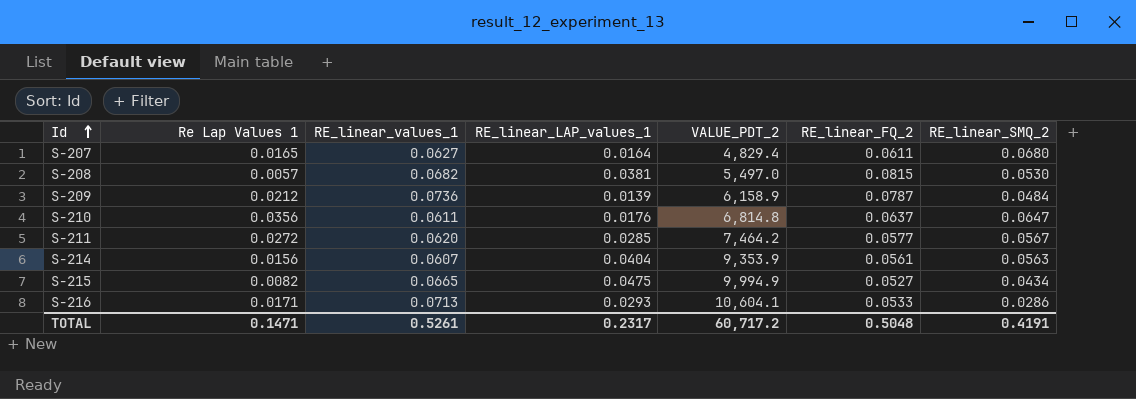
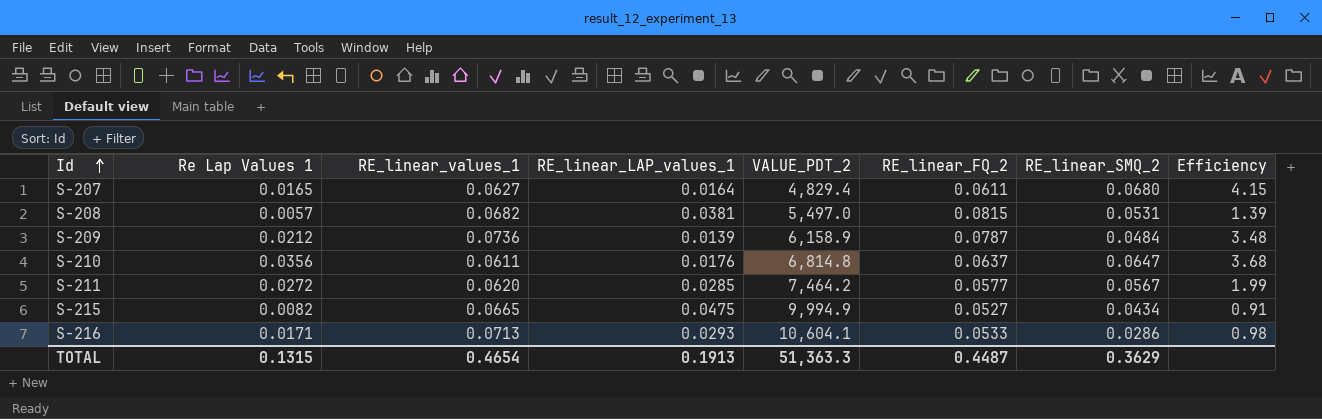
column Efficiency | formula: none -> [RE_linear_SMQ_2] / [RE_linear_LAP_values_1]
row S-214: 0.0156 | 0.0607 | 0.0404 | 9,353.9 | 0.0561 | 0.0563 -> none
S-208 | RE_linear_SMQ_2: 0.0530 -> 0.0531
TOTAL | Re Lap Values 1: 0.1471 -> 0.1315
TOTAL | RE_linear_values_1: 0.5261 -> 0.4654
TOTAL | RE_linear_LAP_values_1: 0.2317 -> 0.1913
TOTAL | VALUE_PDT_2: 60,717.2 -> 51,363.3
TOTAL | RE_linear_FQ_2: 0.5048 -> 0.4487
TOTAL | RE_linear_SMQ_2: 0.4191 -> 0.3629

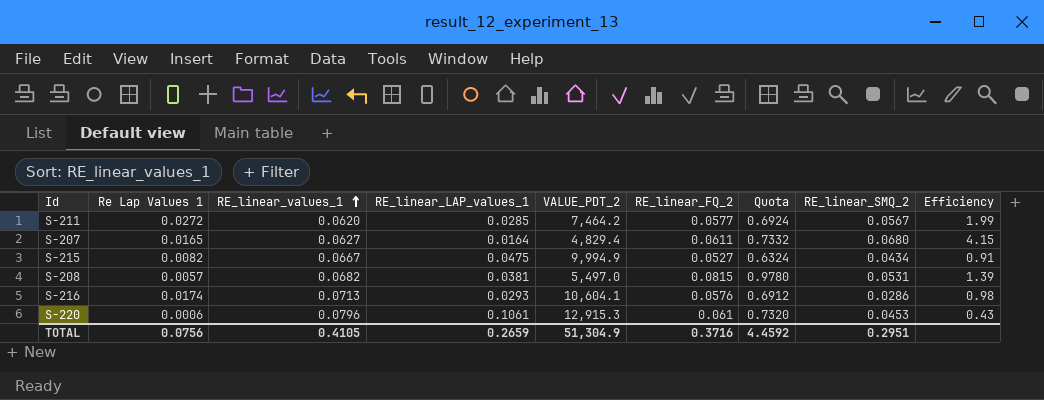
row order: Id ascending -> RE_linear_values_1 ascending
column Quota | formula: none -> [RE_linear_FQ_2] * 12
row S-209: 0.0212 | 0.0736 | 0.0139 | 6,158.9 | 0.0787 | 0.0484 | 3.48 -> none
row S-210: 0.0356 | 0.0611 | 0.0176 | 6,814.8 | 0.0637 | 0.0647 | 3.68 -> none
S-215 | RE_linear_values_1: 0.0665 -> 0.0667
S-216 | Re Lap Values 1: 0.0171 -> 0.0174
S-216 | RE_linear_FQ_2: 0.0533 -> 0.0576
row S-220: none -> 0.0006 | 0.0796 | 0.1061 | 12,915.3 | 0.061 | 0.7320 | 0.0453 | 0.43
TOTAL | Re Lap Values 1: 0.1315 -> 0.0756
TOTAL | RE_linear_values_1: 0.4654 -> 0.4105
TOTAL | RE_linear_LAP_values_1: 0.1913 -> 0.2659
TOTAL | VALUE_PDT_2: 51,363.3 -> 51,304.9
TOTAL | RE_linear_FQ_2: 0.4487 -> 0.3716
TOTAL | RE_linear_SMQ_2: 0.3629 -> 0.2951

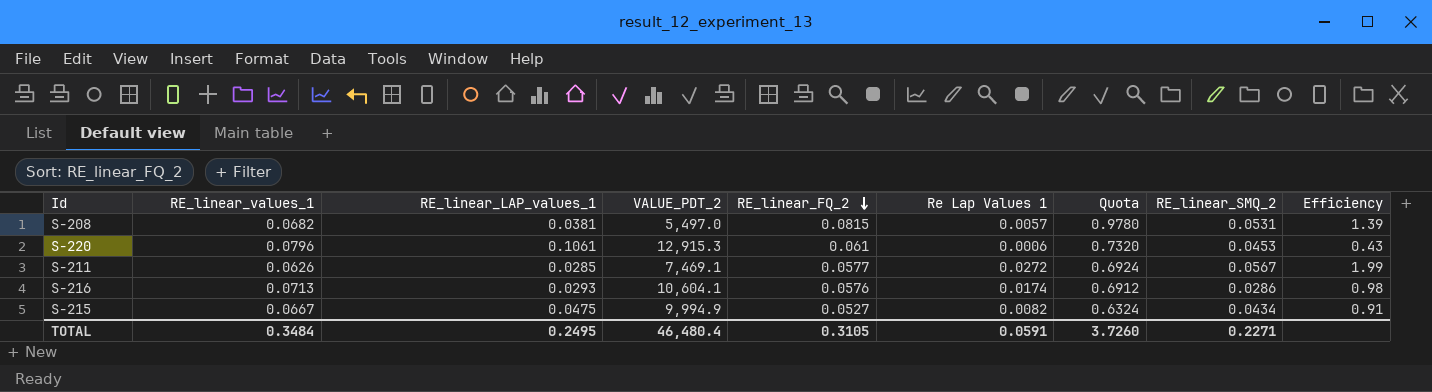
row order: RE_linear_values_1 ascending -> RE_linear_FQ_2 descending
column Re Lap Values 1 | position: 2 -> 6
row S-207: 0.0165 | 0.0627 | 0.0164 | 4,829.4 | 0.0611 | 0.7332 | 0.0680 | 4.15 -> none
S-211 | RE_linear_values_1: 0.0620 -> 0.0626
S-211 | VALUE_PDT_2: 7,464.2 -> 7,469.1
TOTAL | RE_linear_values_1: 0.4105 -> 0.3484
TOTAL | RE_linear_LAP_values_1: 0.2659 -> 0.2495
TOTAL | VALUE_PDT_2: 51,304.9 -> 46,480.4
TOTAL | RE_linear_FQ_2: 0.3716 -> 0.3105
TOTAL | Re Lap Values 1: 0.0756 -> 0.0591
TOTAL | Quota: 4.4592 -> 3.7260
TOTAL | RE_linear_SMQ_2: 0.2951 -> 0.2271

